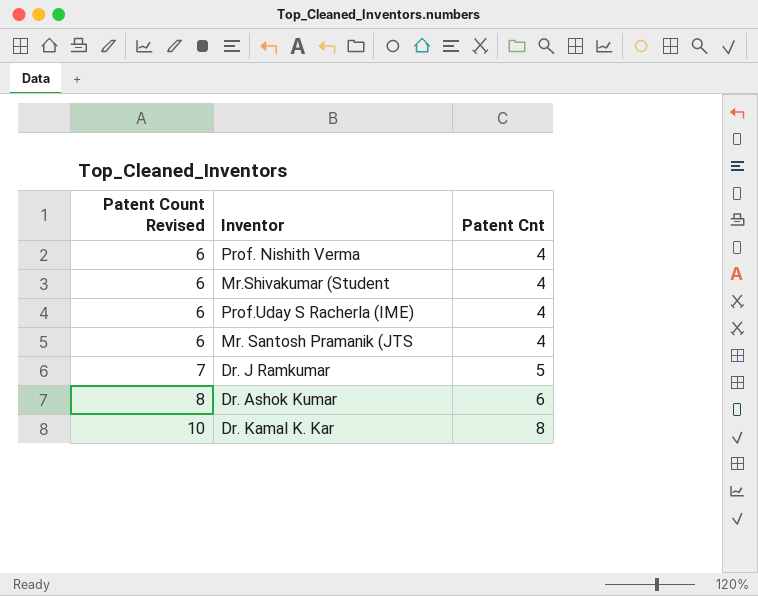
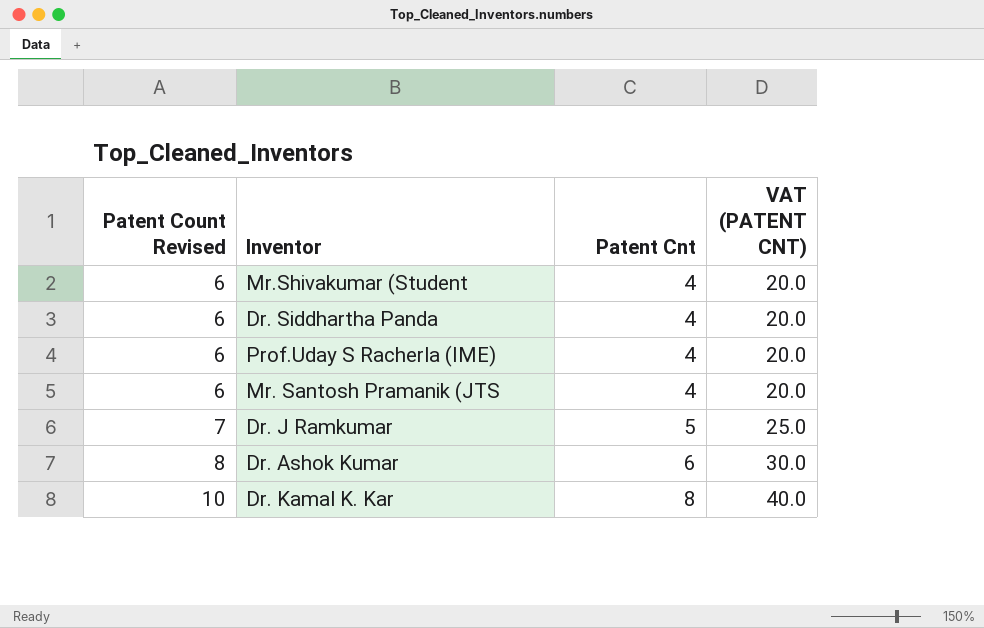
column VAT (PATENT CNT) | formula: none -> [Patent Cnt] * 5
row Prof. Nishith Verma: 6 | 4 -> none
row Dr. Siddhartha Panda: none -> 6 | 4 | 20.0

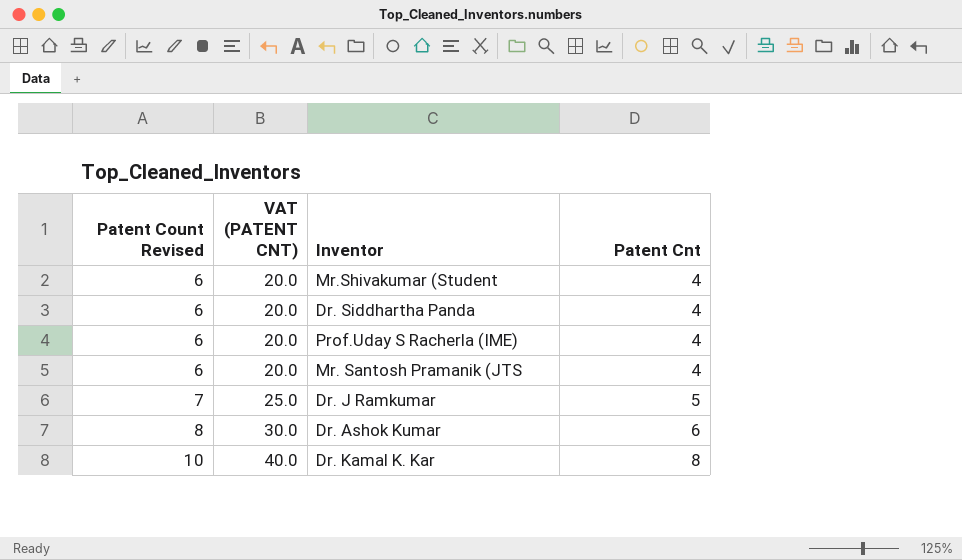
column VAT (PATENT CNT) | position: 4 -> 2

